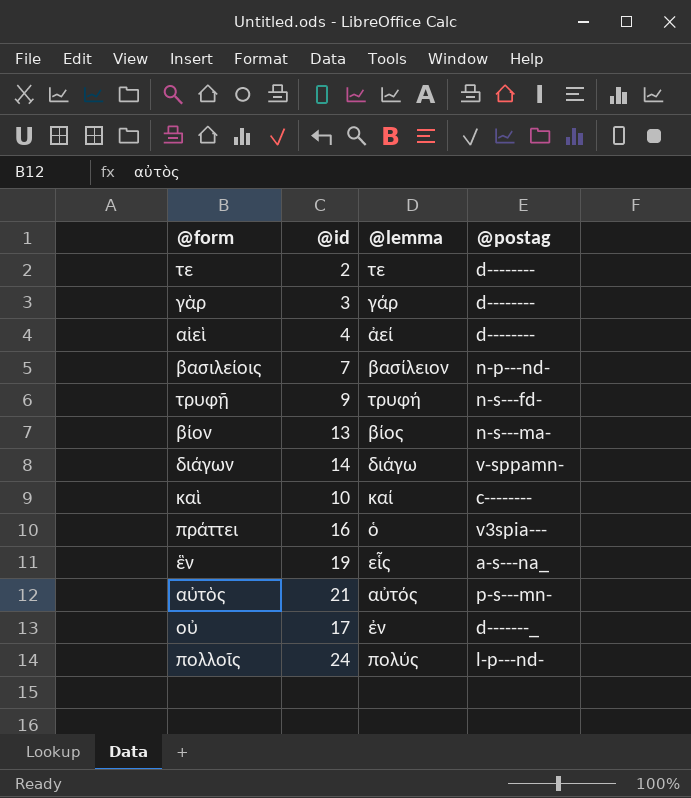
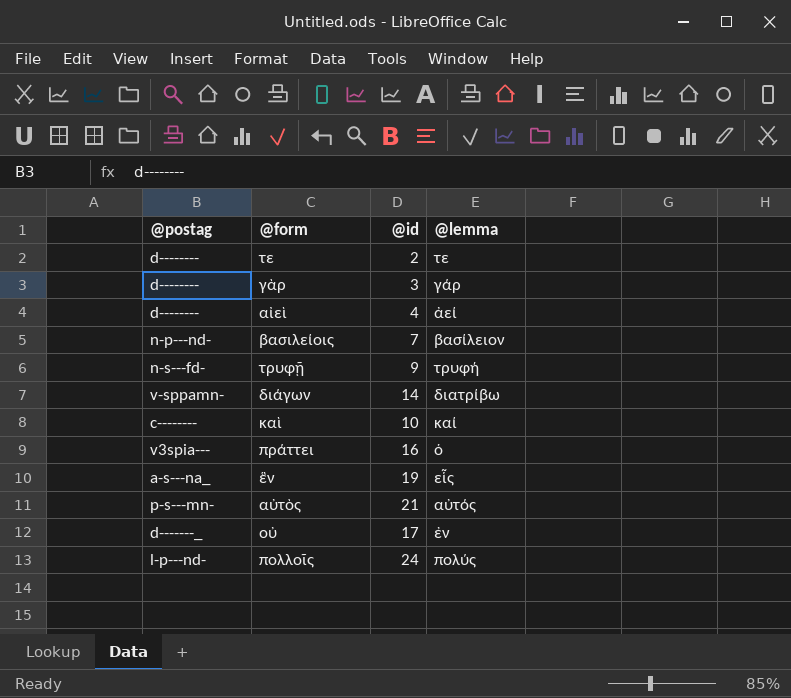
column @postag | position: 4 -> 1
row βίον: 13 | βίος | n-s---ma- -> none
διάγων | @lemma: διάγω -> διατρίβω

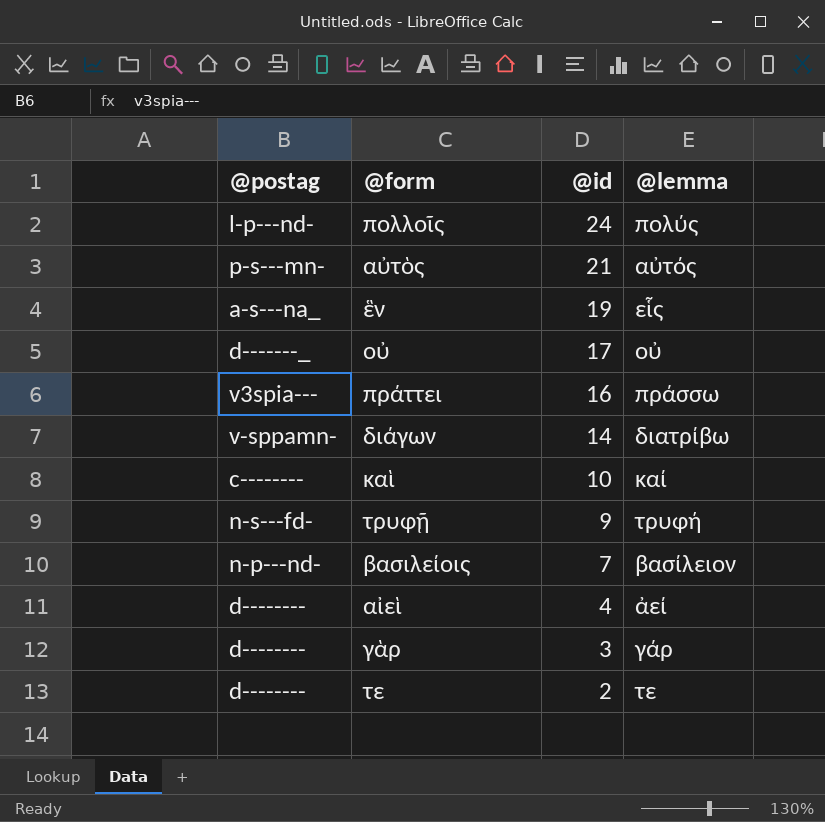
row order: none -> @id descending
οὐ | @lemma: ἐν -> οὐ
πράττει | @lemma: ὁ -> πράσσω

